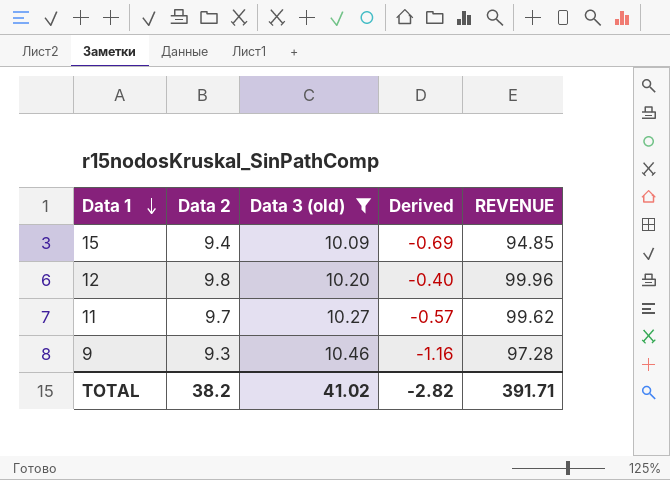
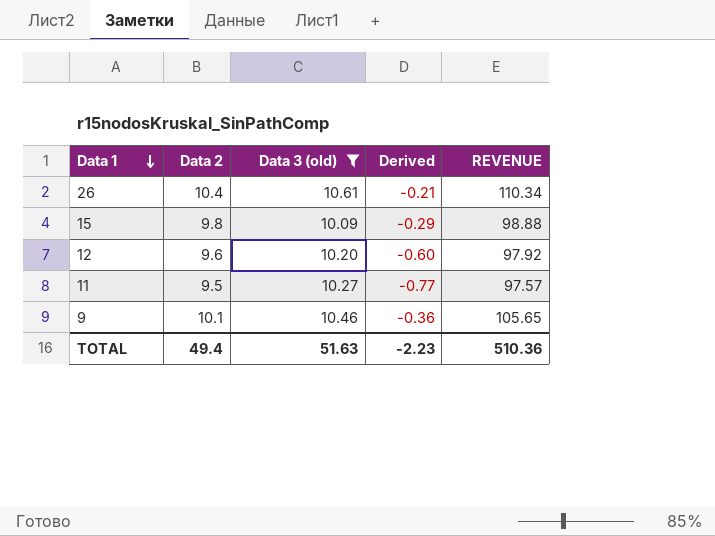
row 26: none -> 10.4 | 10.61 | -0.21 | 110.34
15 | Data 2: 9.4 -> 9.8
15 | Derived: -0.69 -> -0.29
15 | REVENUE: 94.85 -> 98.88
12 | Data 2: 9.8 -> 9.6
12 | Derived: -0.40 -> -0.60
12 | REVENUE: 99.96 -> 97.92
11 | Data 2: 9.7 -> 9.5
11 | Derived: -0.57 -> -0.77
11 | REVENUE: 99.62 -> 97.57
9 | Data 2: 9.3 -> 10.1
9 | Derived: -1.16 -> -0.36
9 | REVENUE: 97.28 -> 105.65
TOTAL | Data 2: 38.2 -> 49.4
TOTAL | Data 3 (old): 41.02 -> 51.63
TOTAL | Derived: -2.82 -> -2.23
TOTAL | REVENUE: 391.71 -> 510.36

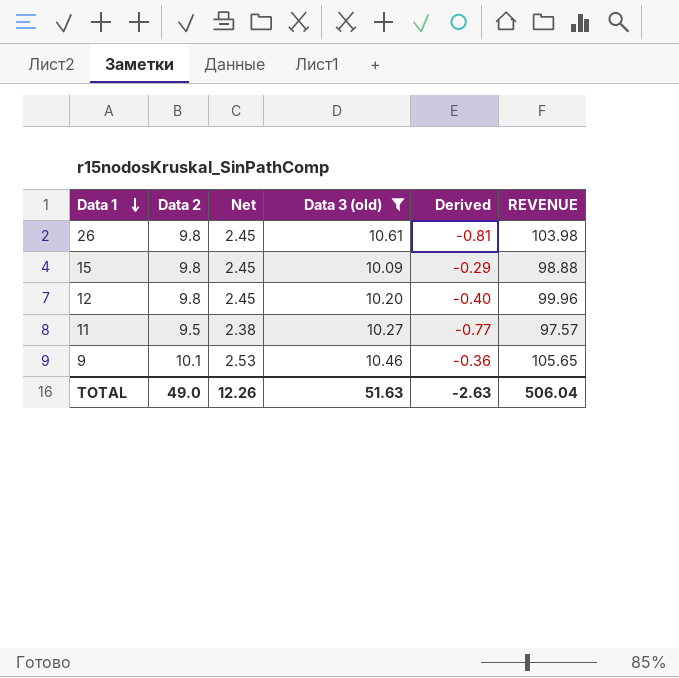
column Net | formula: none -> [Data 2] * 0.25
26 | Data 2: 10.4 -> 9.8
26 | Derived: -0.21 -> -0.81
26 | REVENUE: 110.34 -> 103.98
12 | Data 2: 9.6 -> 9.8
12 | Derived: -0.60 -> -0.40
12 | REVENUE: 97.92 -> 99.96
TOTAL | Data 2: 49.4 -> 49.0
TOTAL | Derived: -2.23 -> -2.63
TOTAL | REVENUE: 510.36 -> 506.04

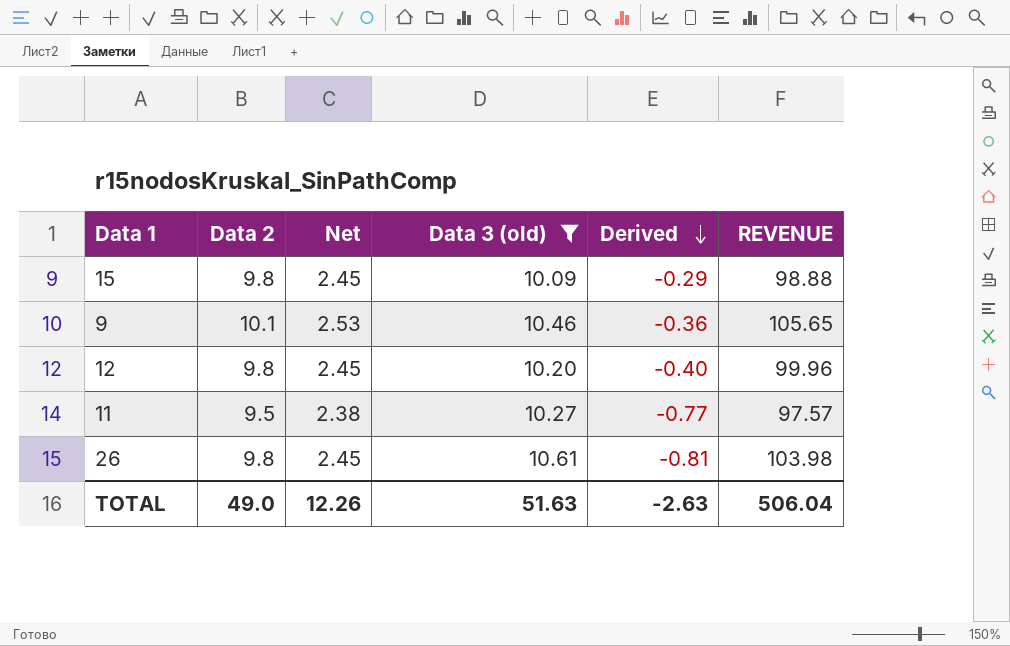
row order: Data 1 descending -> Derived descending

